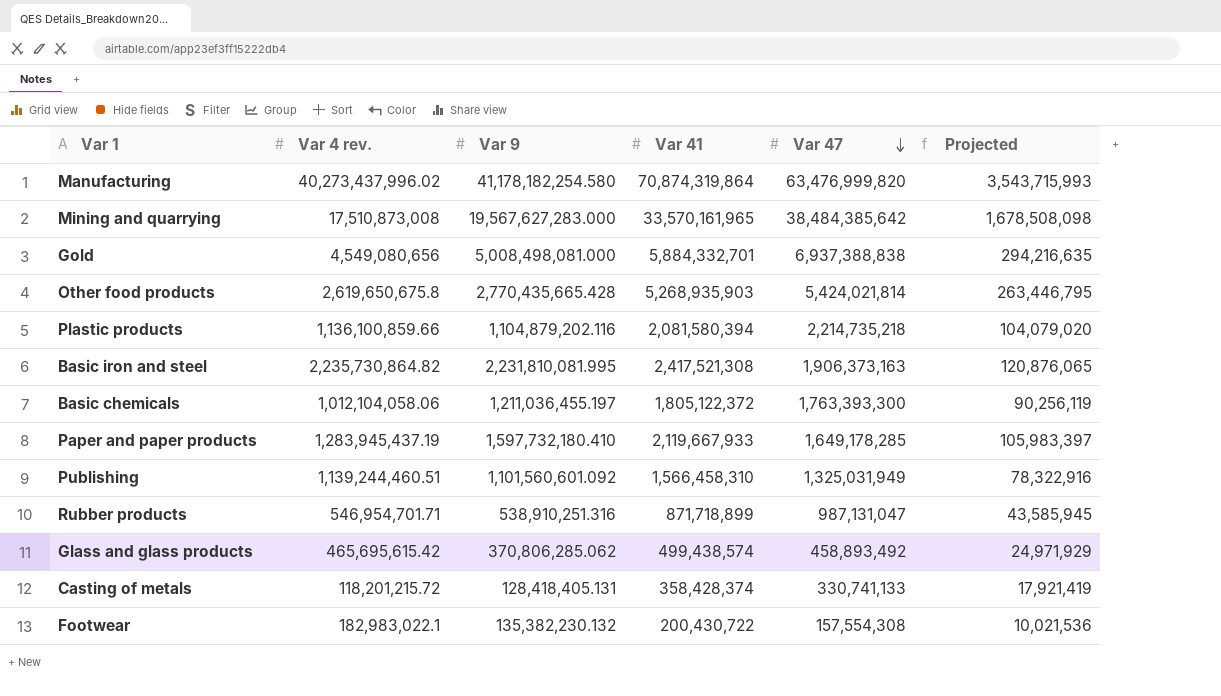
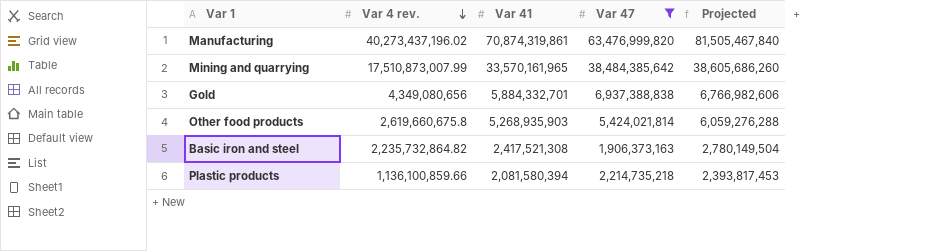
filter: none -> Var 47 >= 1,906,373,163
row order: Var 47 descending -> Var 4 rev. descending
column Var 9 | position: 3 -> none
column Projected | formula: [Var 41] * 0.05 -> [Var 41] * 1.15
Manufacturing | Var 4 rev.: 40,273,437,996.02 -> 40,273,437,196.02
Manufacturing | Var 41: 70,874,319,864 -> 70,874,319,861
Mining and quarrying | Var 4 rev.: 17,510,873,008 -> 17,510,873,007.99
Gold | Var 4 rev.: 4,549,080,656 -> 4,349,080,656
Other food products | Var 4 rev.: 2,619,650,675.8 -> 2,619,660,675.8
Basic iron and steel | Var 4 rev.: 2,235,730,864.82 -> 2,235,732,864.82

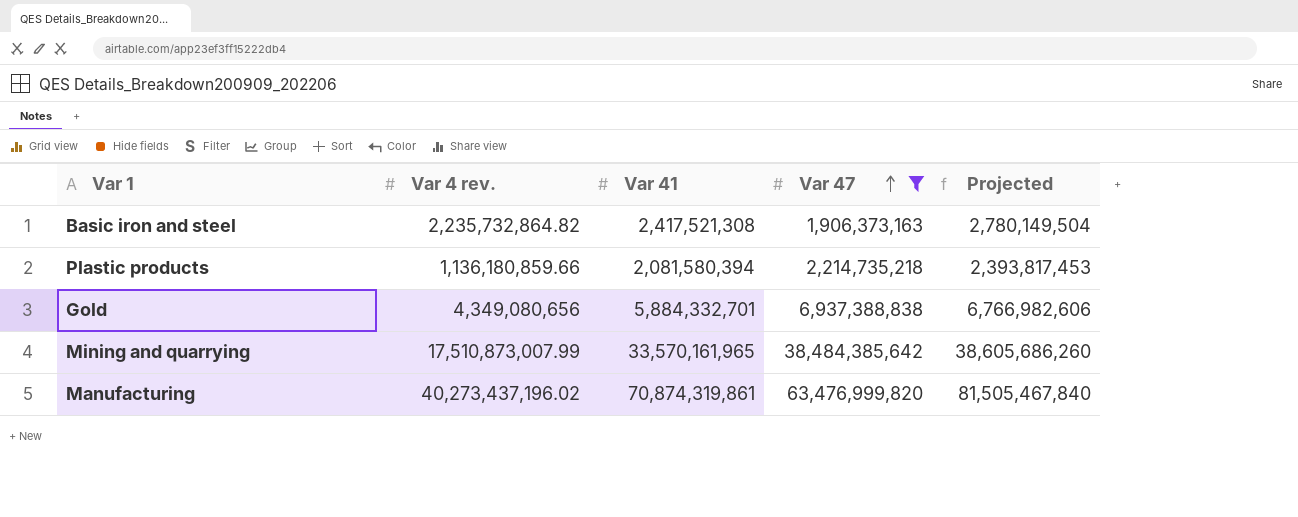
row order: Var 4 rev. descending -> Var 47 ascending
row Other food products: 2,619,660,675.8 | 5,268,935,903 | 5,424,021,814 | 6,059,276,288 -> none
Plastic products | Var 4 rev.: 1,136,100,859.66 -> 1,136,180,859.66

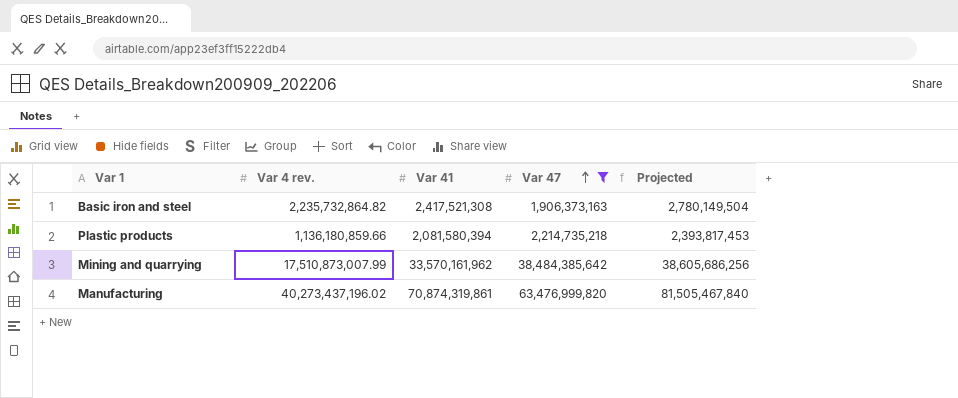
row Gold: 4,349,080,656 | 5,884,332,701 | 6,937,388,838 | 6,766,982,606 -> none
Mining and quarrying | Var 41: 33,570,161,965 -> 33,570,161,962
Mining and quarrying | Projected: 38,605,686,260 -> 38,605,686,256

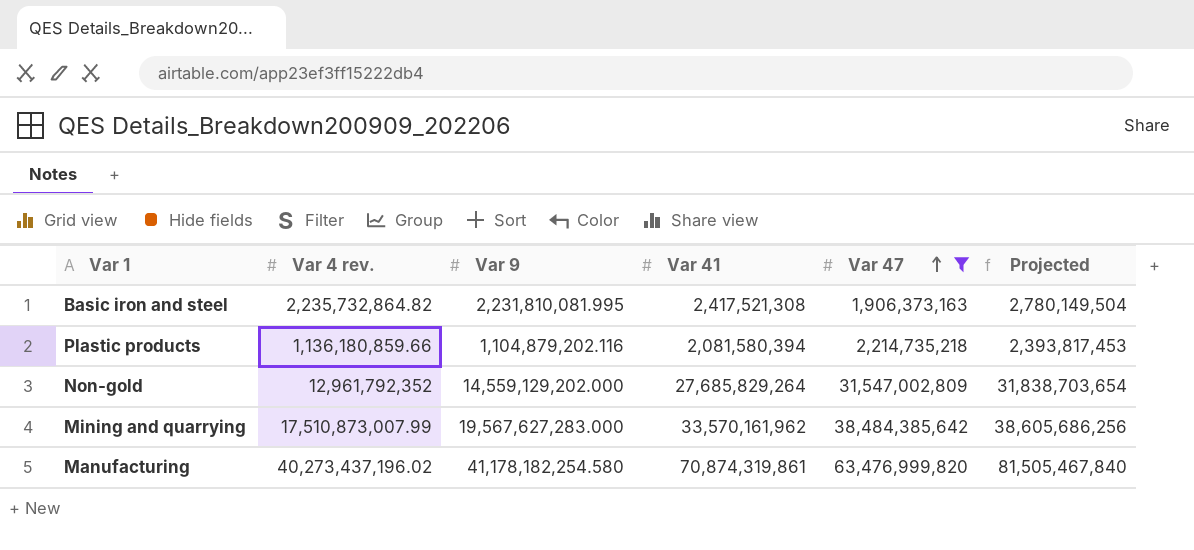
column Var 9 | position: none -> 3
row Non-gold: none -> 12,961,792,352 | 14,559,129,202.000 | 27,685,829,264 | 31,547,002,809 | 31,838,703,654

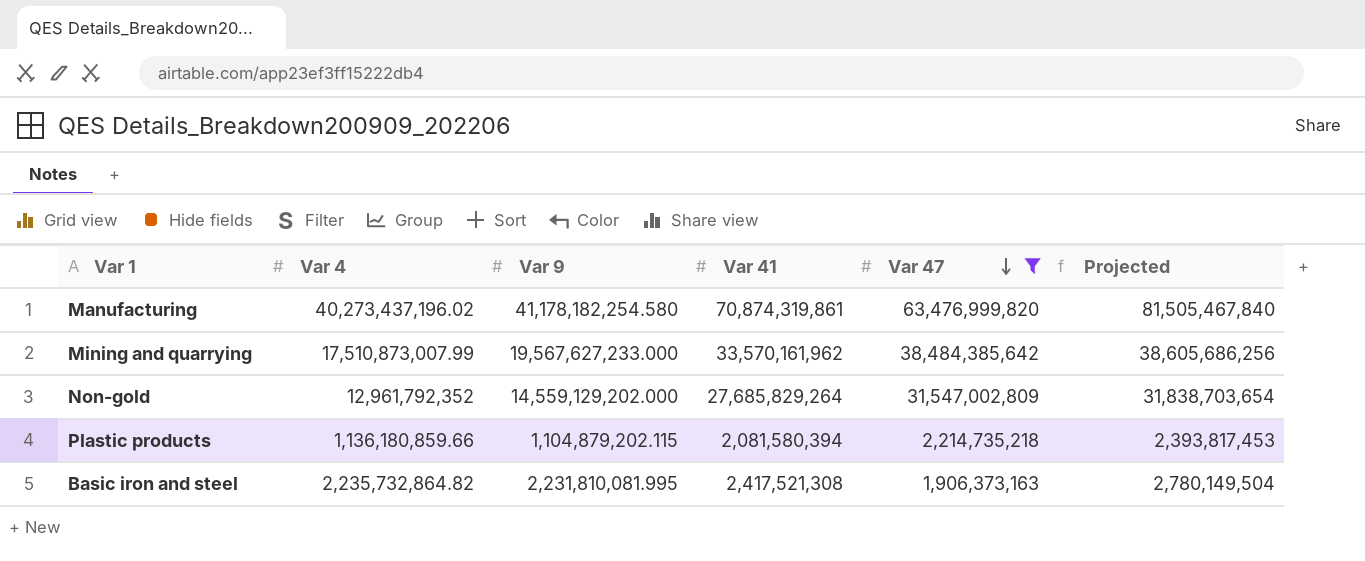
row order: Var 47 ascending -> Var 47 descending
column name: Var 4 rev. -> Var 4
Mining and quarrying | Var 9: 19,567,627,283.000 -> 19,567,627,233.000
Plastic products | Var 9: 1,104,879,202.116 -> 1,104,879,202.115

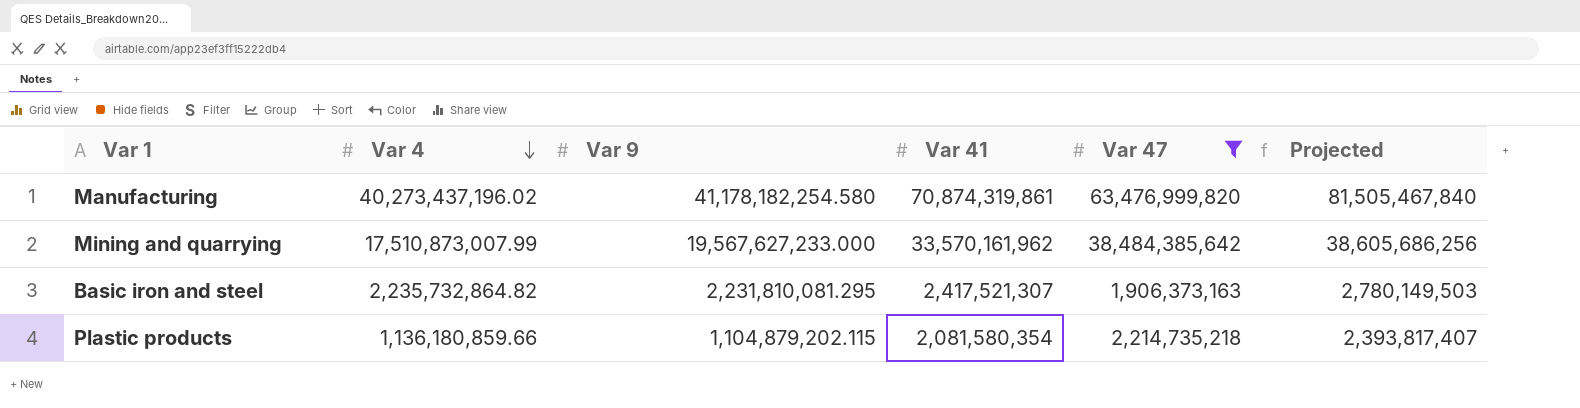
row order: Var 47 descending -> Var 4 descending
row Non-gold: 12,961,792,352 | 14,559,129,202.000 | 27,685,829,264 | 31,547,002,809 | 31,838,703,654 -> none
Basic iron and steel | Var 9: 2,231,810,081.995 -> 2,231,810,081.295
Basic iron and steel | Var 41: 2,417,521,308 -> 2,417,521,307
Basic iron and steel | Projected: 2,780,149,504 -> 2,780,149,503
Plastic products | Var 41: 2,081,580,394 -> 2,081,580,354
Plastic products | Projected: 2,393,817,453 -> 2,393,817,407

